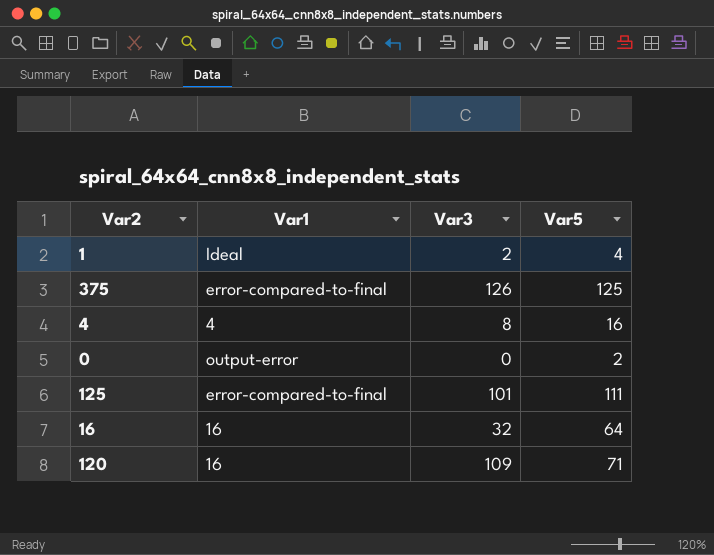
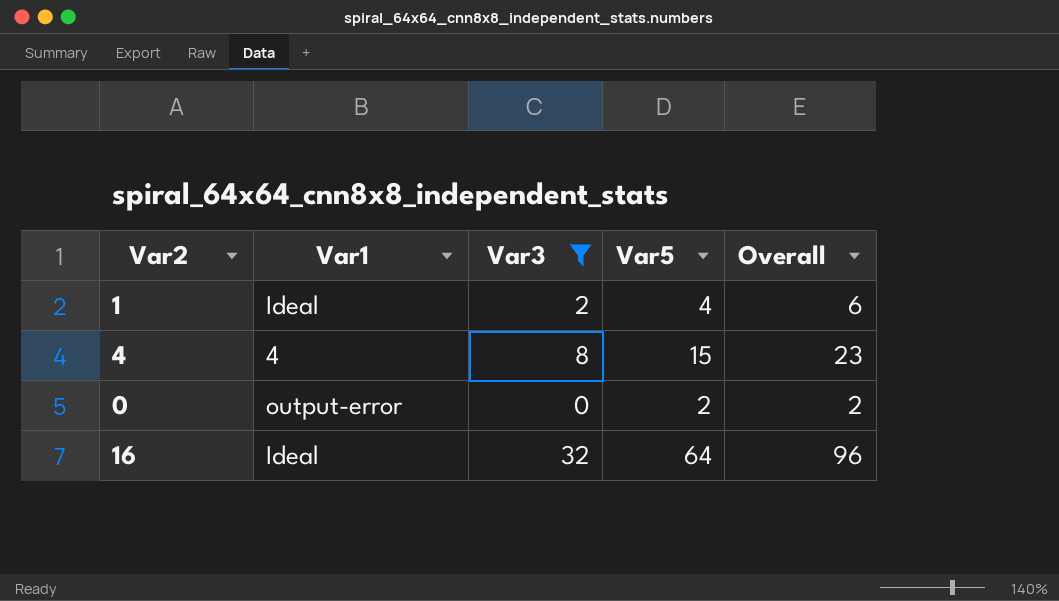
filter: none -> Var3 <= 32
column Overall | formula: none -> [Var3] + [Var5]
4 | Var5: 16 -> 15
16 | Var1: 16 -> Ideal

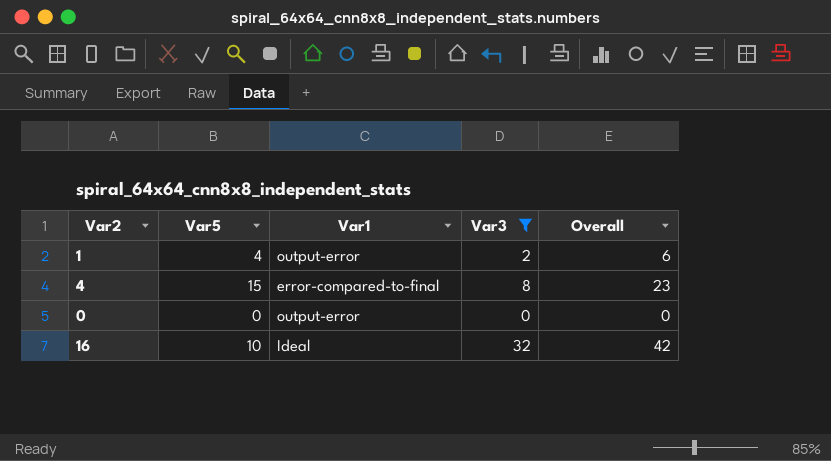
column Var5 | position: 4 -> 2
1 | Var1: Ideal -> output-error
4 | Var1: 4 -> error-compared-to-final
0 | Var5: 2 -> 0
0 | Overall: 2 -> 0
16 | Var5: 64 -> 10
16 | Overall: 96 -> 42

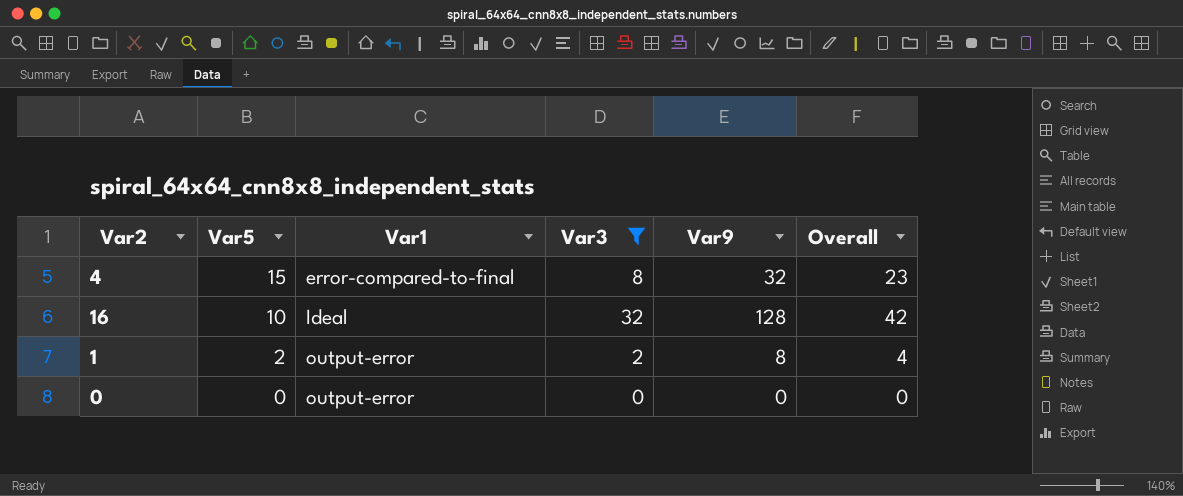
row order: none -> Var5 descending
column Var9 | position: none -> 5
1 | Var5: 4 -> 2
1 | Overall: 6 -> 4

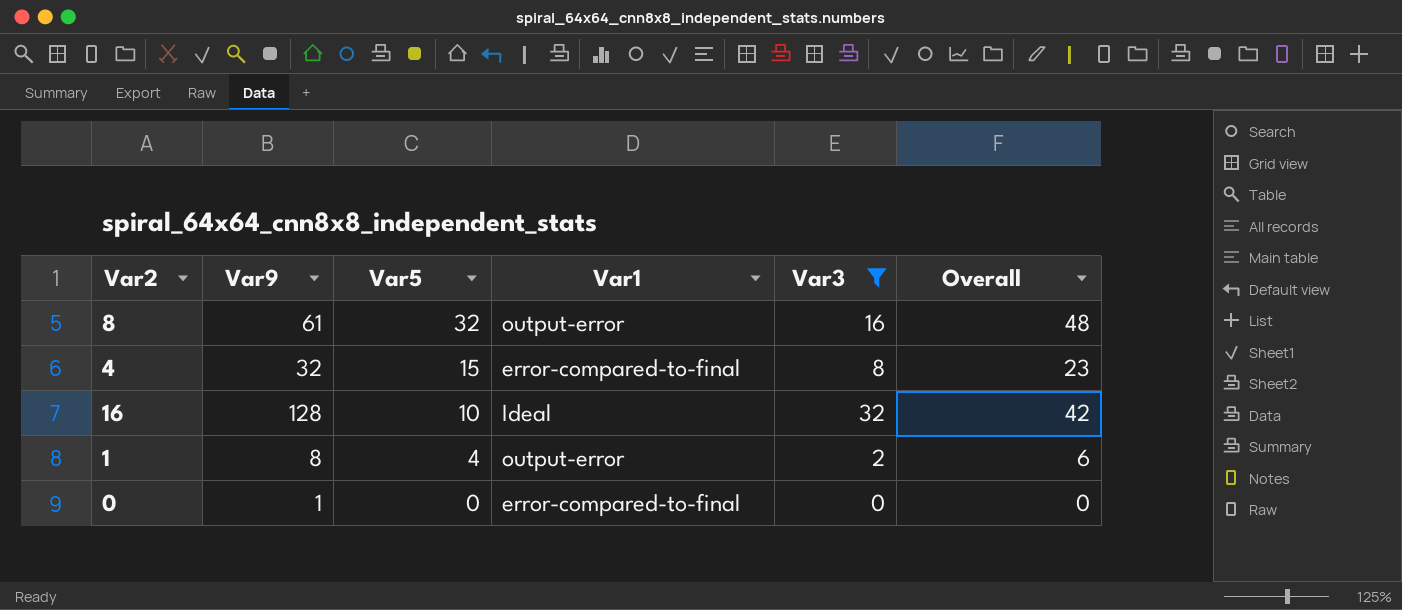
column Var9 | position: 5 -> 2
row 8: none -> 61 | 32 | output-error | 16 | 48
1 | Var5: 2 -> 4
1 | Overall: 4 -> 6
0 | Var9: 0 -> 1
0 | Var1: output-error -> error-compared-to-final

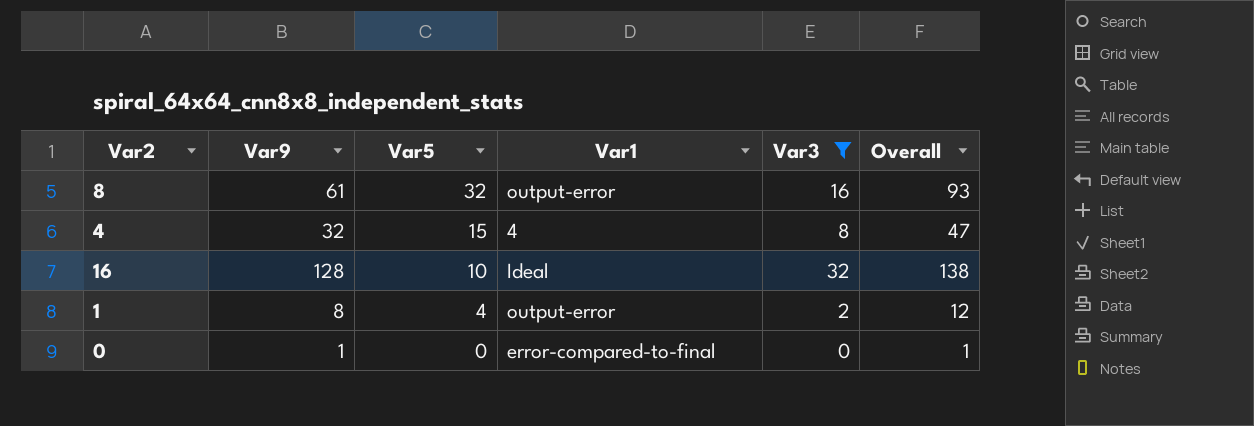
column Overall | formula: [Var5] + [Var3] -> [Var9] + [Var5]
4 | Var1: error-compared-to-final -> 4

